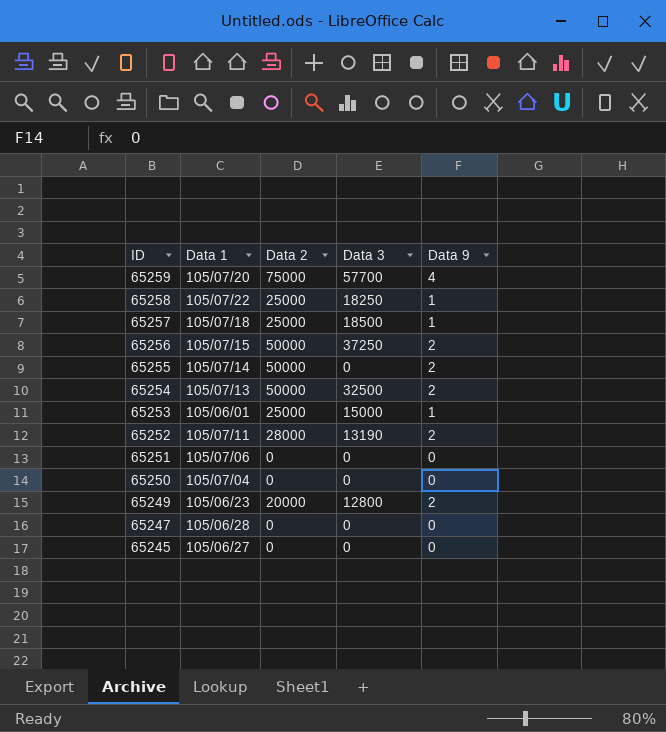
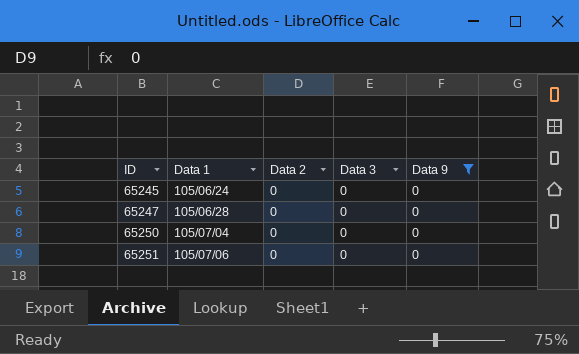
filter: none -> Data 9 = 0
row order: ID descending -> ID ascending
65245 | Data 1: 105/06/27 -> 105/06/24

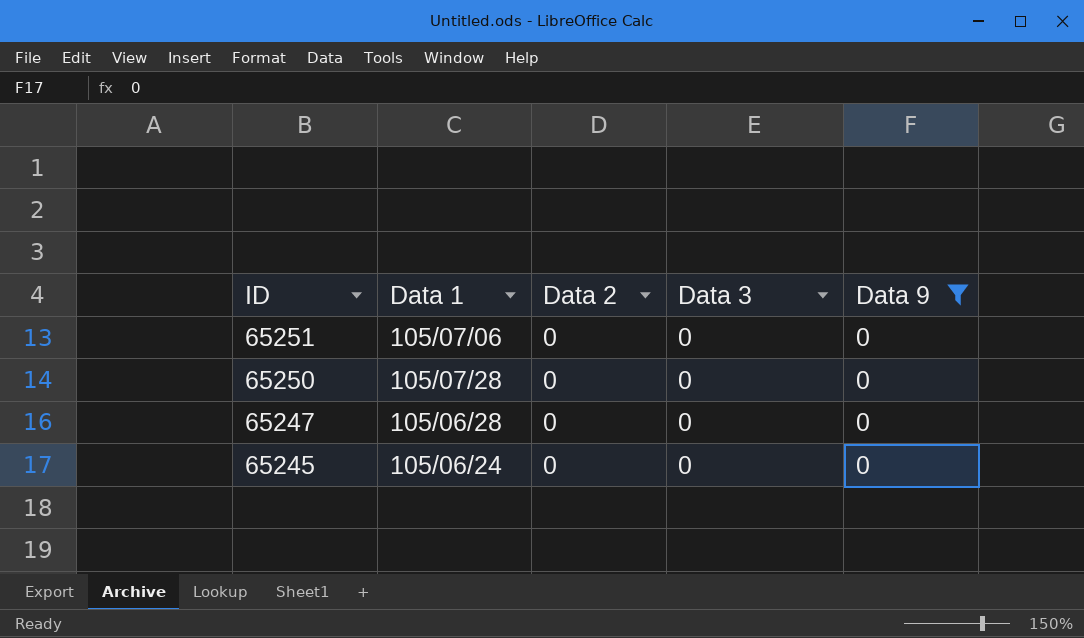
row order: ID ascending -> ID descending
65250 | Data 1: 105/07/04 -> 105/07/28

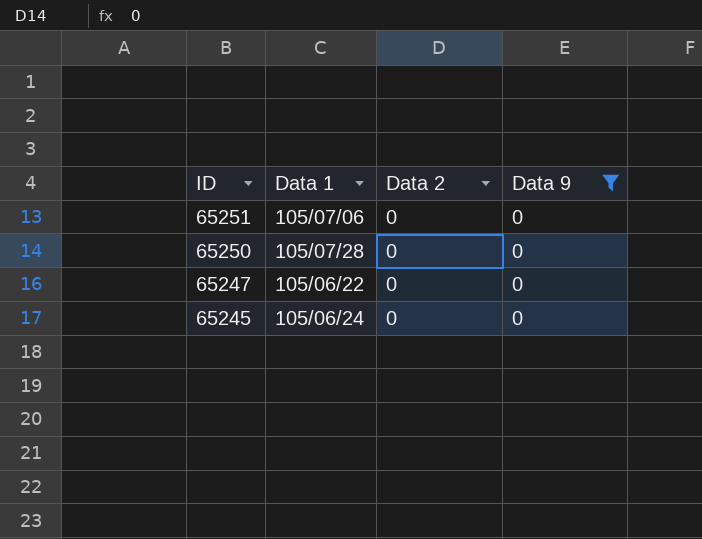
column Data 3 | position: 4 -> none
65247 | Data 1: 105/06/28 -> 105/06/22

